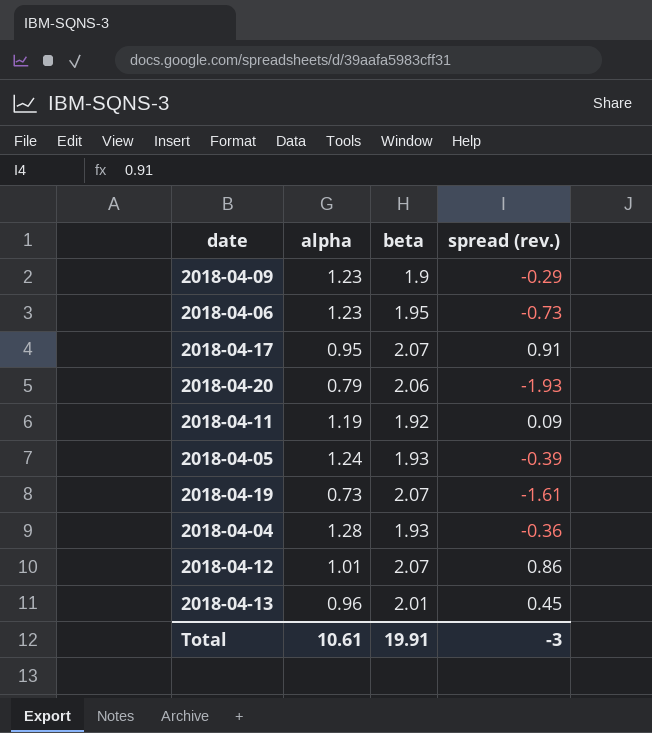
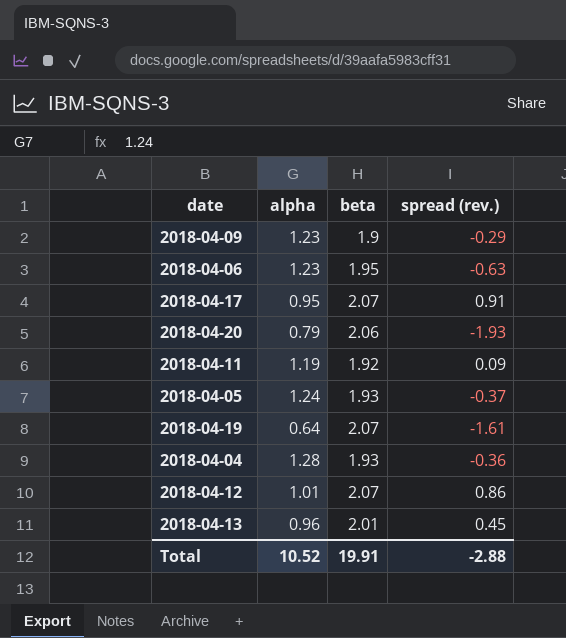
2018-04-06 | spread (rev.): -0.73 -> -0.63
2018-04-05 | spread (rev.): -0.39 -> -0.37
2018-04-19 | alpha: 0.73 -> 0.64
Total | alpha: 10.61 -> 10.52
Total | spread (rev.): -3 -> -2.88

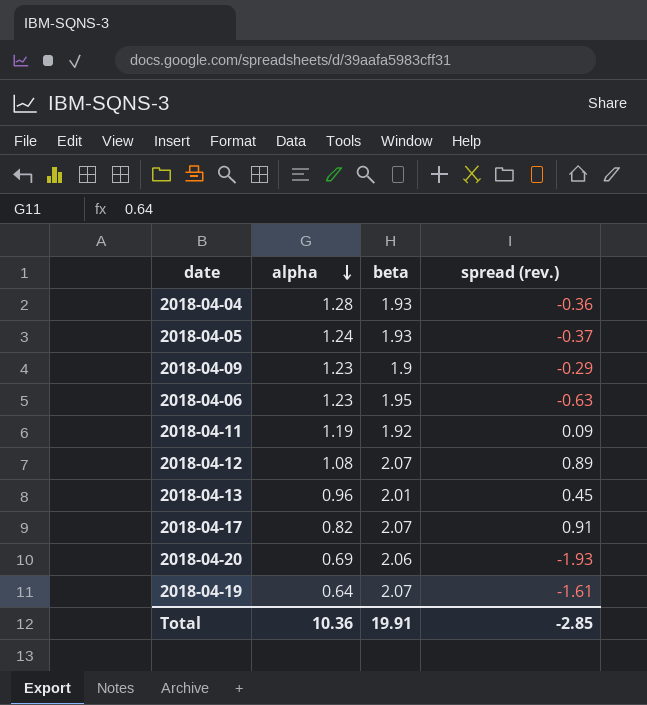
row order: none -> alpha descending
2018-04-12 | alpha: 1.01 -> 1.08
2018-04-12 | spread (rev.): 0.86 -> 0.89
2018-04-17 | alpha: 0.95 -> 0.82
2018-04-20 | alpha: 0.79 -> 0.69
Total | alpha: 10.52 -> 10.36
Total | spread (rev.): -2.88 -> -2.85

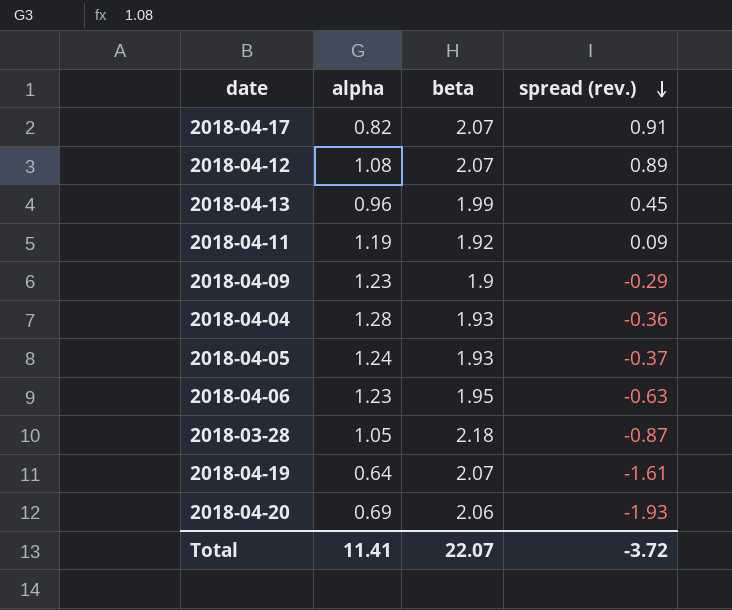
row order: alpha descending -> spread (rev.) descending
2018-04-13 | beta: 2.01 -> 1.99
row 2018-03-28: none -> 1.05 | 2.18 | -0.87
Total | alpha: 10.36 -> 11.41
Total | beta: 19.91 -> 22.07
Total | spread (rev.): -2.85 -> -3.72

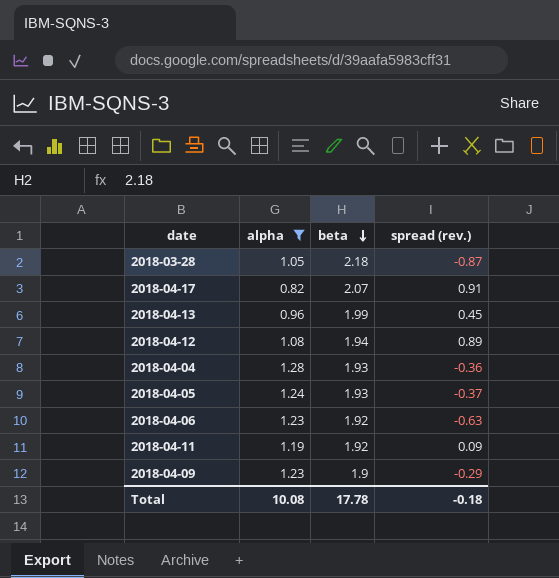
filter: none -> alpha >= 0.82
row order: spread (rev.) descending -> beta descending
2018-04-12 | beta: 2.07 -> 1.94
2018-04-06 | beta: 1.95 -> 1.92
Total | alpha: 11.41 -> 10.08
Total | beta: 22.07 -> 17.78
Total | spread (rev.): -3.72 -> -0.18

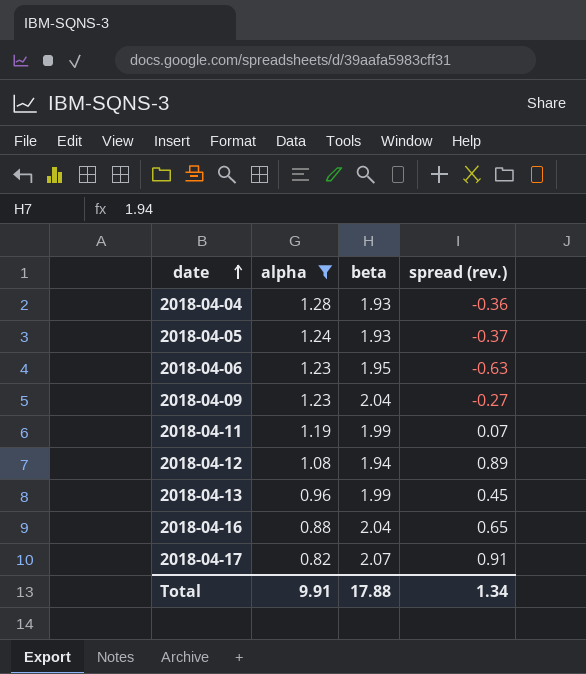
row order: beta descending -> date ascending
row 2018-03-28: 1.05 | 2.18 | -0.87 -> none
2018-04-06 | beta: 1.92 -> 1.95
2018-04-09 | beta: 1.9 -> 2.04
2018-04-09 | spread (rev.): -0.29 -> -0.27
2018-04-11 | beta: 1.92 -> 1.99
2018-04-11 | spread (rev.): 0.09 -> 0.07
row 2018-04-16: none -> 0.88 | 2.04 | 0.65
Total | alpha: 10.08 -> 9.91
Total | beta: 17.78 -> 17.88
Total | spread (rev.): -0.18 -> 1.34

